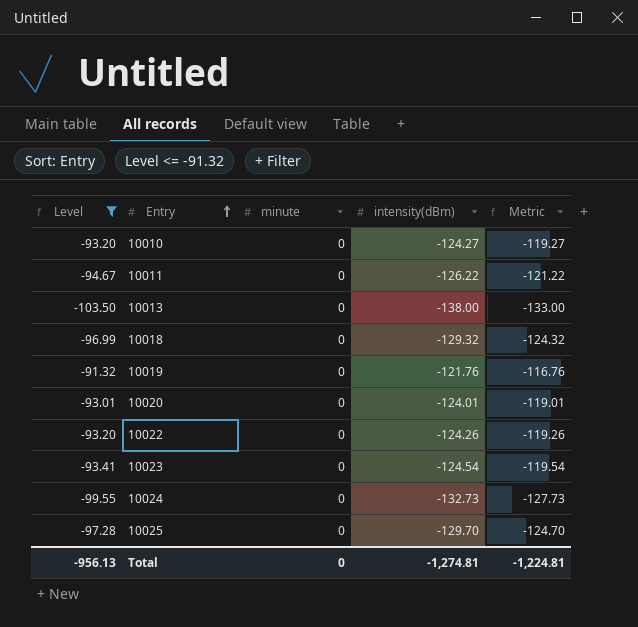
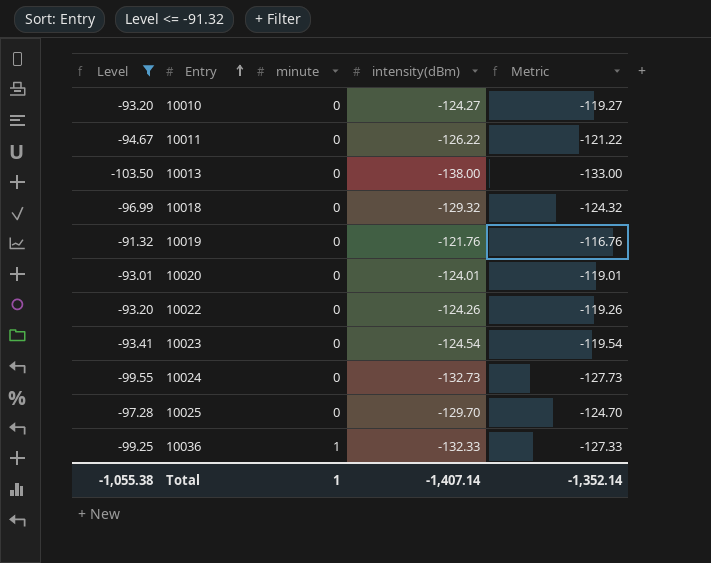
row 10036: none -> -99.25 | 1 | -132.33 | -127.33
Total | Level: -956.13 -> -1,055.38
Total | minute: 0 -> 1
Total | intensity(dBm): -1,274.81 -> -1,407.14
Total | Metric: -1,224.81 -> -1,352.14

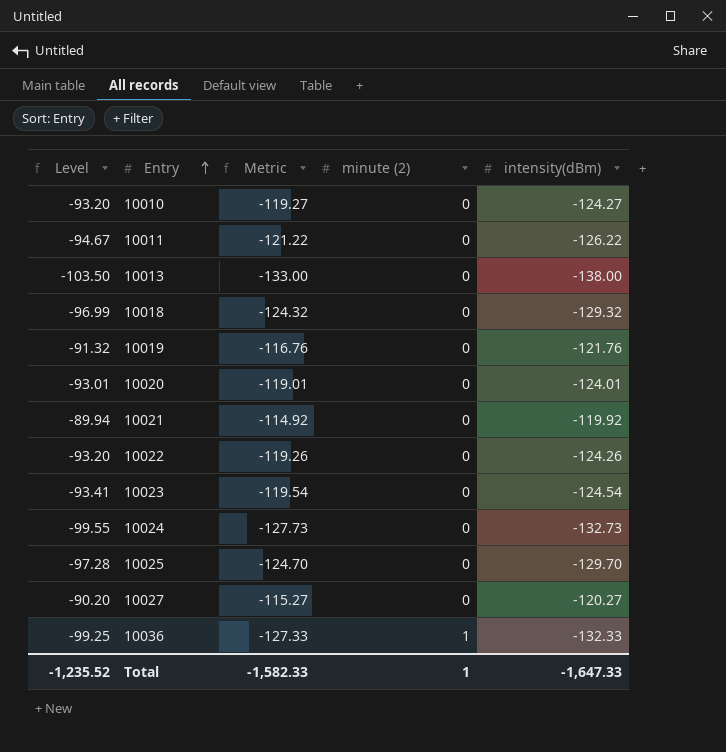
filter: Level <= -91.32 -> none
column Metric | position: 5 -> 3
column name: minute -> minute (2)
Total | Level: -1,055.38 -> -1,235.52
Total | Metric: -1,352.14 -> -1,582.33
Total | intensity(dBm): -1,407.14 -> -1,647.33

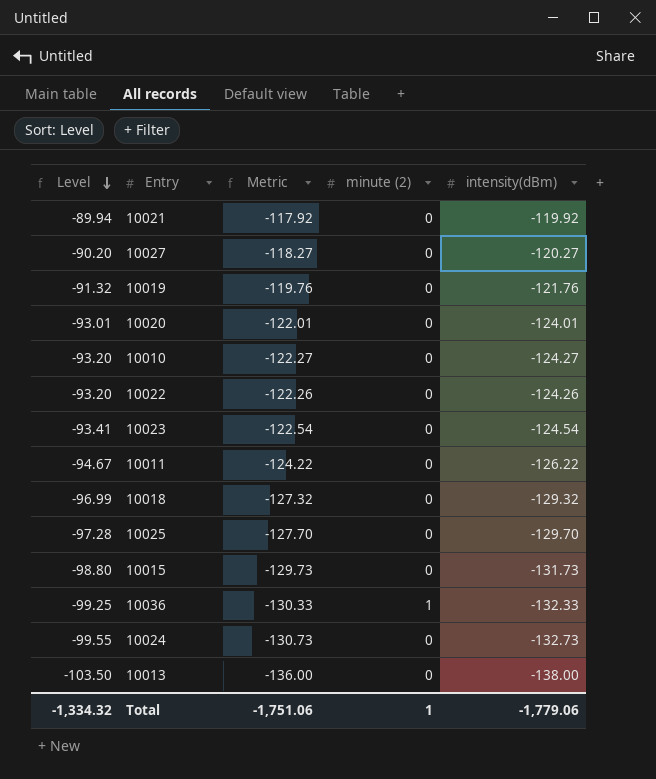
row order: Entry ascending -> Level descending
column Metric | formula: [intensity(dBm)] + 5 -> [intensity(dBm)] + 2
row 10015: none -> -98.80 | -129.73 | 0 | -131.73
Total | Level: -1,235.52 -> -1,334.32
Total | Metric: -1,582.33 -> -1,751.06
Total | intensity(dBm): -1,647.33 -> -1,779.06

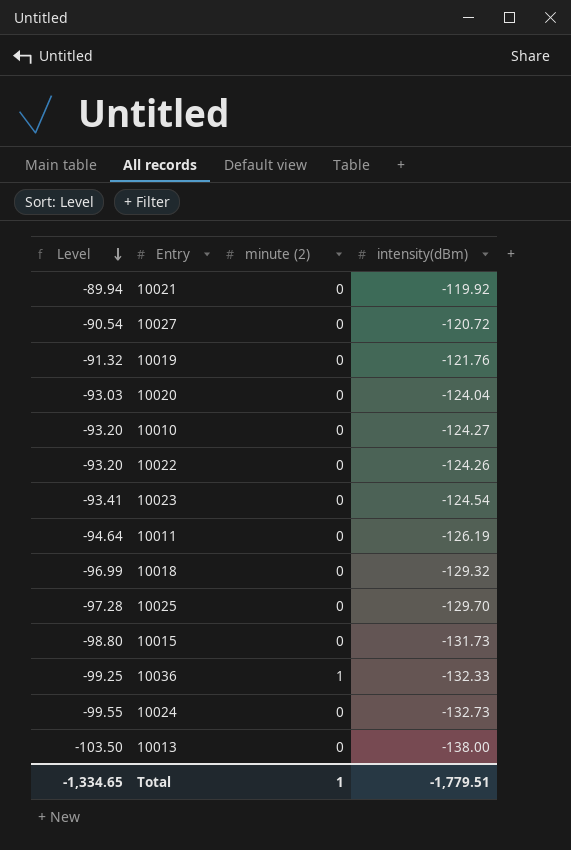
column Metric | formula: [intensity(dBm)] + 2 -> none
10027 | Level: -90.20 -> -90.54
10027 | intensity(dBm): -120.27 -> -120.72
10020 | Level: -93.01 -> -93.03
10020 | intensity(dBm): -124.01 -> -124.04
10011 | Level: -94.67 -> -94.64
10011 | intensity(dBm): -126.22 -> -126.19
Total | Level: -1,334.32 -> -1,334.65
Total | intensity(dBm): -1,779.06 -> -1,779.51

